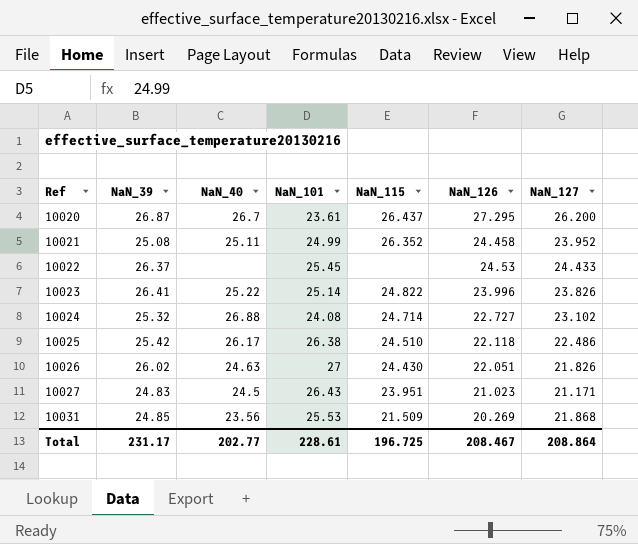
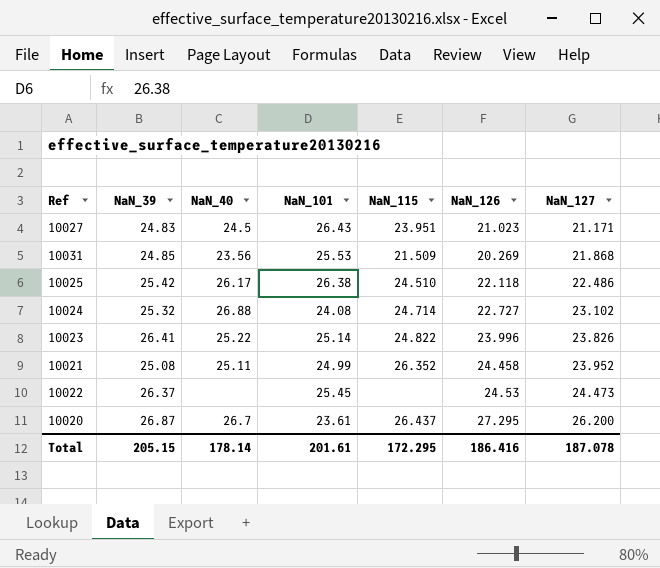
row order: Ref ascending -> NaN_127 ascending
row 10026: 26.02 | 24.63 | 27 | 24.430 | 22.051 | 21.826 -> none
10022 | NaN_127: 24.433 -> 24.473
Total | NaN_39: 231.17 -> 205.15
Total | NaN_40: 202.77 -> 178.14
Total | NaN_101: 228.61 -> 201.61
Total | NaN_115: 196.725 -> 172.295
Total | NaN_126: 208.467 -> 186.416
Total | NaN_127: 208.864 -> 187.078

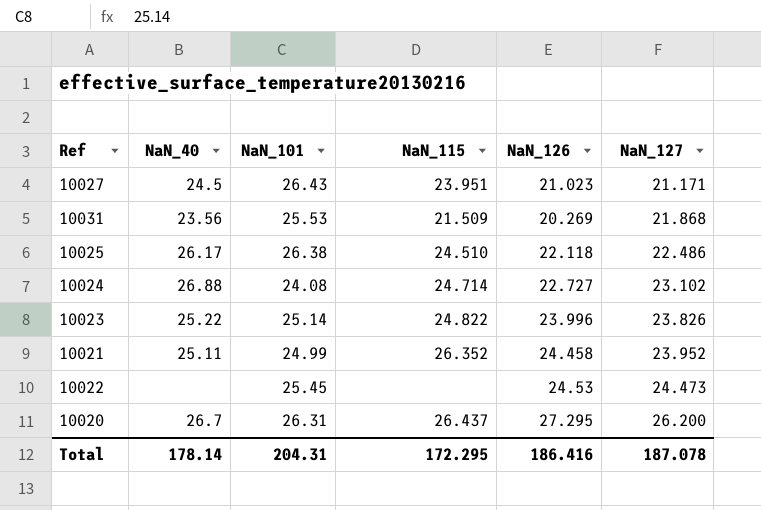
column NaN_39 | position: 2 -> none
10020 | NaN_101: 23.61 -> 26.31
Total | NaN_101: 201.61 -> 204.31

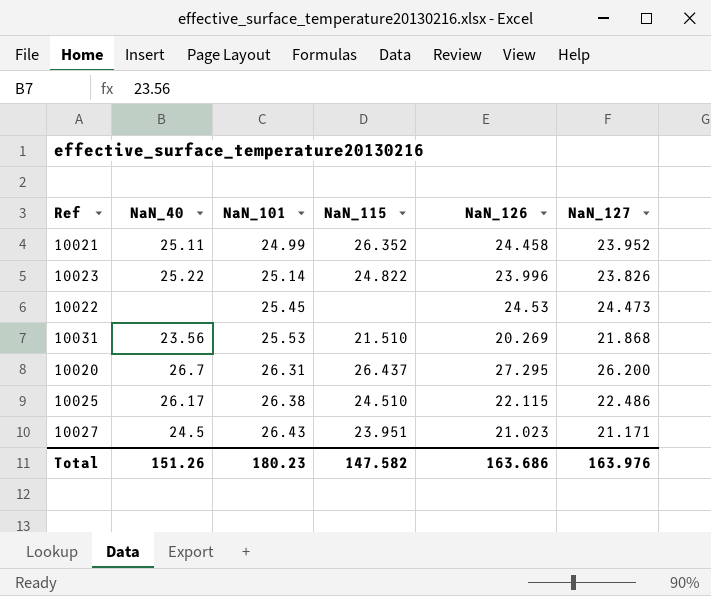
row order: NaN_127 ascending -> NaN_101 ascending
row 10024: 26.88 | 24.08 | 24.714 | 22.727 | 23.102 -> none
10031 | NaN_115: 21.509 -> 21.510
10025 | NaN_126: 22.118 -> 22.115
Total | NaN_40: 178.14 -> 151.26
Total | NaN_101: 204.31 -> 180.23
Total | NaN_115: 172.295 -> 147.582
Total | NaN_126: 186.416 -> 163.686
Total | NaN_127: 187.078 -> 163.976

